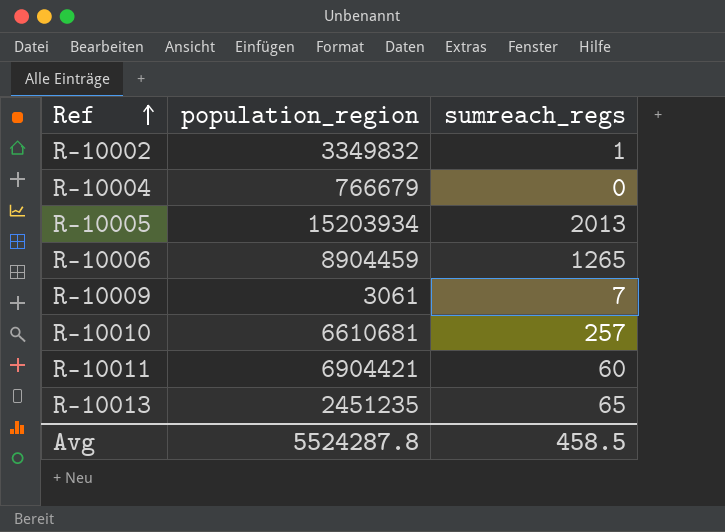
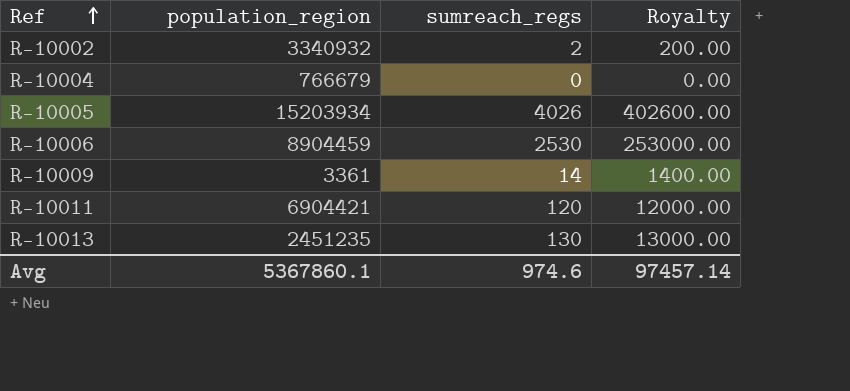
column Royalty | formula: none -> [sumreach_regs] * 100
row R-10010: 6610681 | 257 -> none
R-10002 | population_region: 3349832 -> 3340932
R-10002 | sumreach_regs: 1 -> 2
R-10005 | sumreach_regs: 2013 -> 4026
R-10006 | sumreach_regs: 1265 -> 2530
R-10009 | population_region: 3061 -> 3361
R-10009 | sumreach_regs: 7 -> 14
R-10011 | sumreach_regs: 60 -> 120
R-10013 | sumreach_regs: 65 -> 130
Avg | population_region: 5524287.8 -> 5367860.1
Avg | sumreach_regs: 458.5 -> 974.6

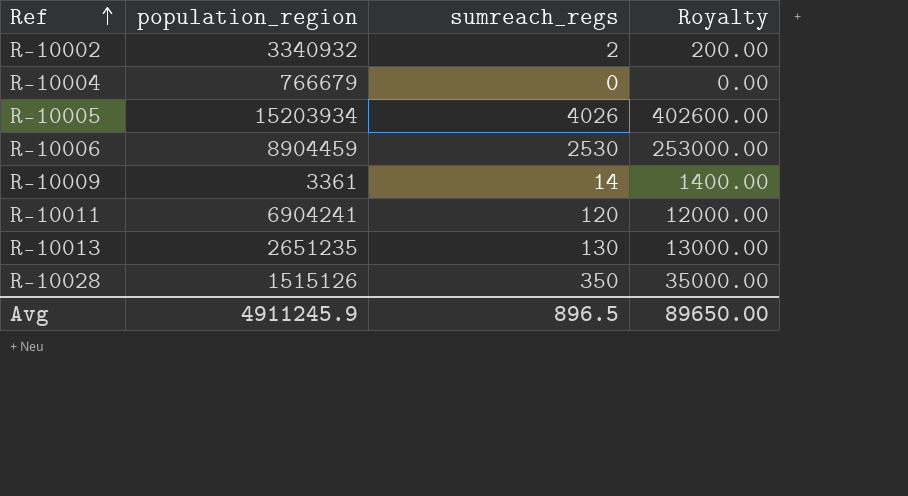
R-10011 | population_region: 6904421 -> 6904241
R-10013 | population_region: 2451235 -> 2651235
row R-10028: none -> 1515126 | 350 | 35000.00
Avg | population_region: 5367860.1 -> 4911245.9
Avg | sumreach_regs: 974.6 -> 896.5
Avg | Royalty: 97457.14 -> 89650.00

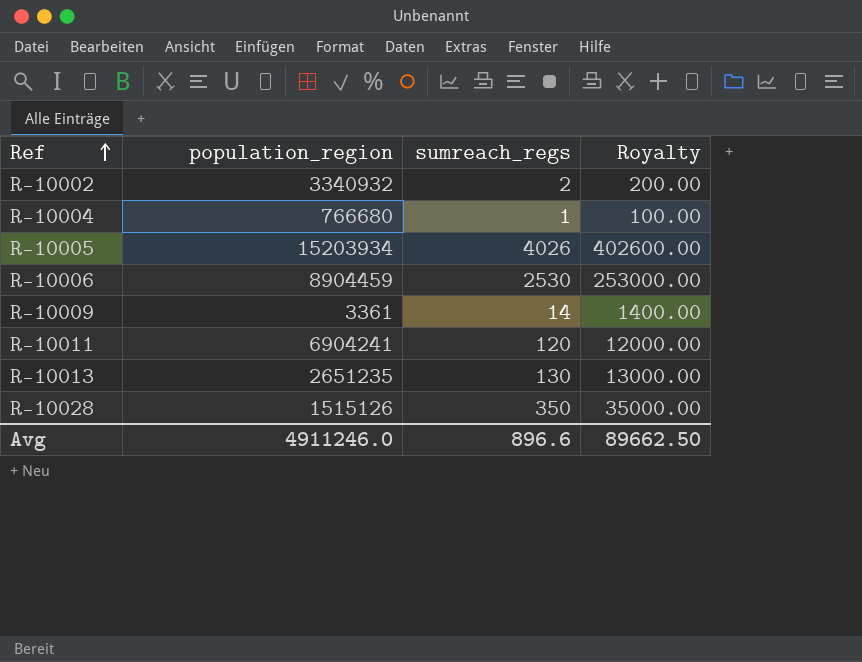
R-10004 | population_region: 766679 -> 766680
R-10004 | sumreach_regs: 0 -> 1
R-10004 | Royalty: 0.00 -> 100.00
Avg | population_region: 4911245.9 -> 4911246.0
Avg | sumreach_regs: 896.5 -> 896.6
Avg | Royalty: 89650.00 -> 89662.50

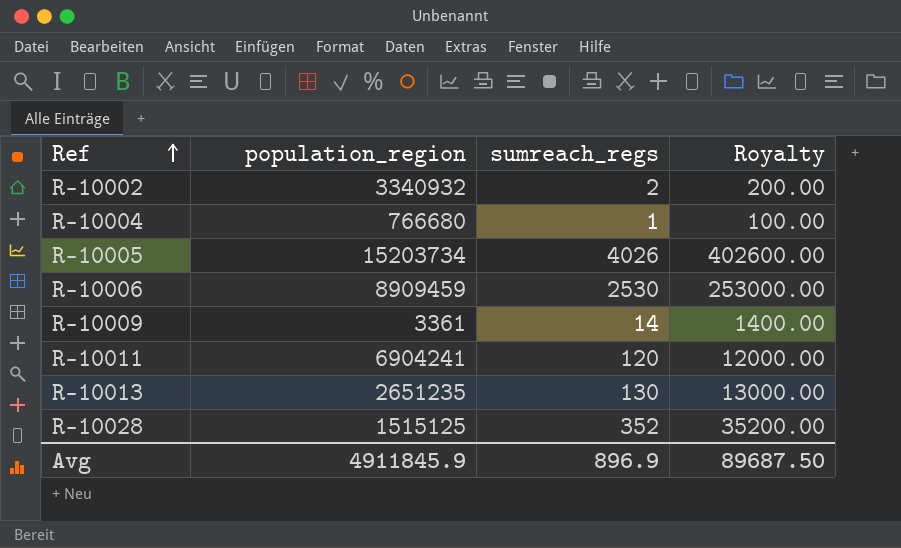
R-10005 | population_region: 15203934 -> 15203734
R-10006 | population_region: 8904459 -> 8909459
R-10028 | population_region: 1515126 -> 1515125
R-10028 | sumreach_regs: 350 -> 352
R-10028 | Royalty: 35000.00 -> 35200.00
Avg | population_region: 4911246.0 -> 4911845.9
Avg | sumreach_regs: 896.6 -> 896.9
Avg | Royalty: 89662.50 -> 89687.50

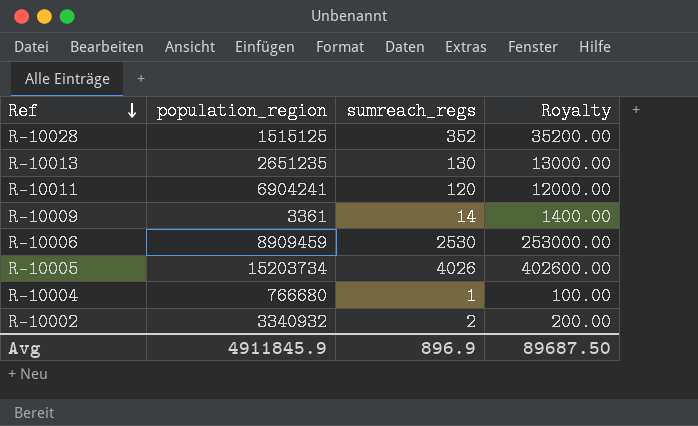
row order: Ref ascending -> Ref descending

